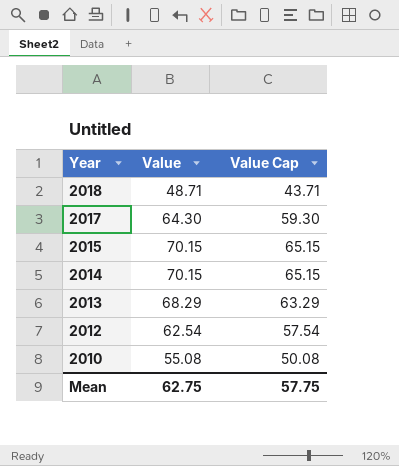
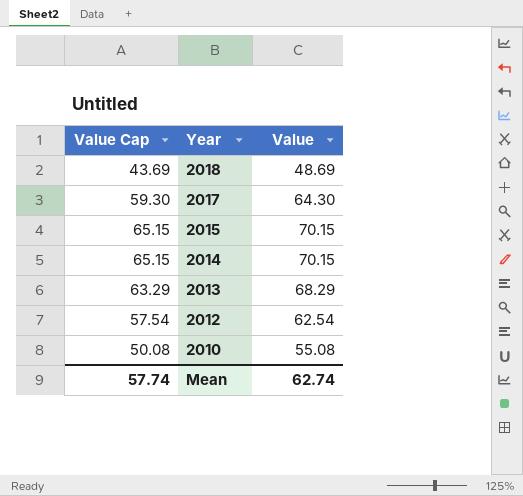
column Value Cap | position: 3 -> 1
2018 | Value Cap: 43.71 -> 43.69
2018 | Value: 48.71 -> 48.69
Mean | Value Cap: 57.75 -> 57.74
Mean | Value: 62.75 -> 62.74

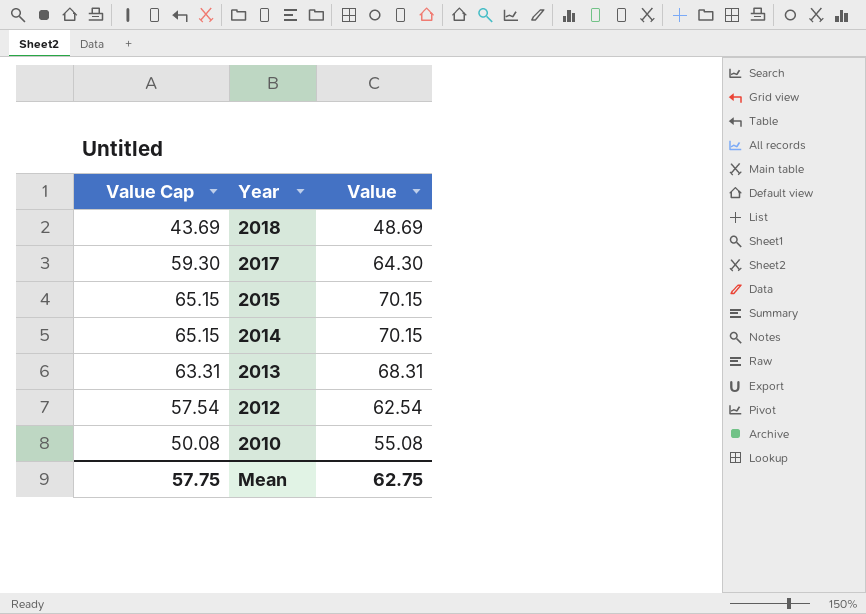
2013 | Value Cap: 63.29 -> 63.31
2013 | Value: 68.29 -> 68.31
Mean | Value Cap: 57.74 -> 57.75
Mean | Value: 62.74 -> 62.75

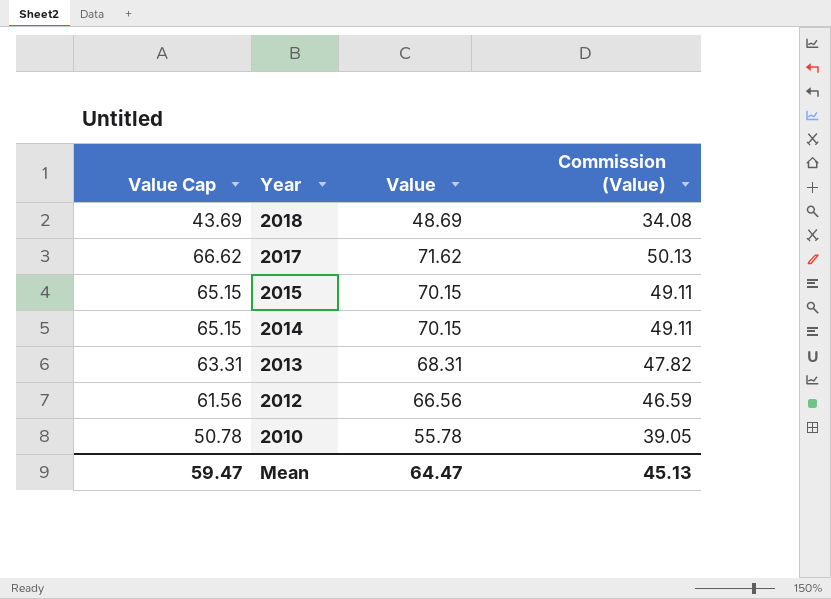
column Commission (Value) | formula: none -> [Value] * 0.7
2017 | Value Cap: 59.30 -> 66.62
2017 | Value: 64.30 -> 71.62
2012 | Value Cap: 57.54 -> 61.56
2012 | Value: 62.54 -> 66.56
2010 | Value Cap: 50.08 -> 50.78
2010 | Value: 55.08 -> 55.78
Mean | Value Cap: 57.75 -> 59.47
Mean | Value: 62.75 -> 64.47

